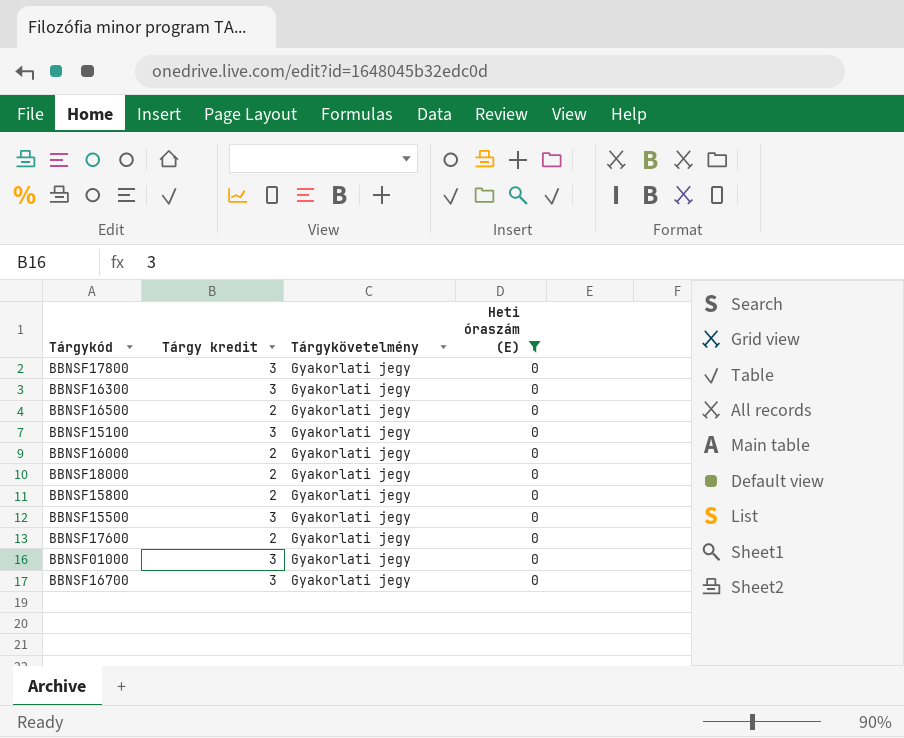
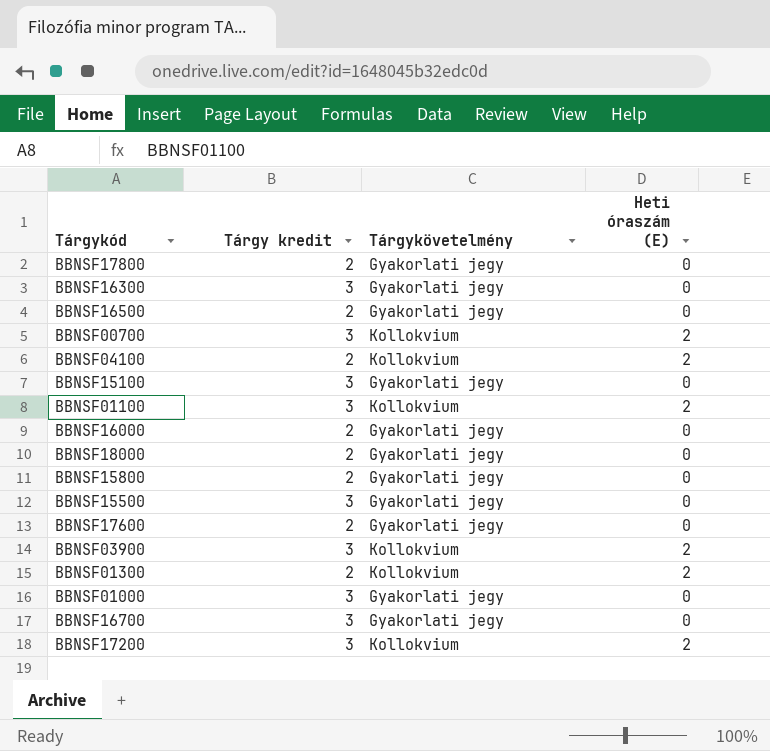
filter: Heti óraszám (E) = 0 -> none
BBNSF17800 | Tárgy kredit: 3 -> 2

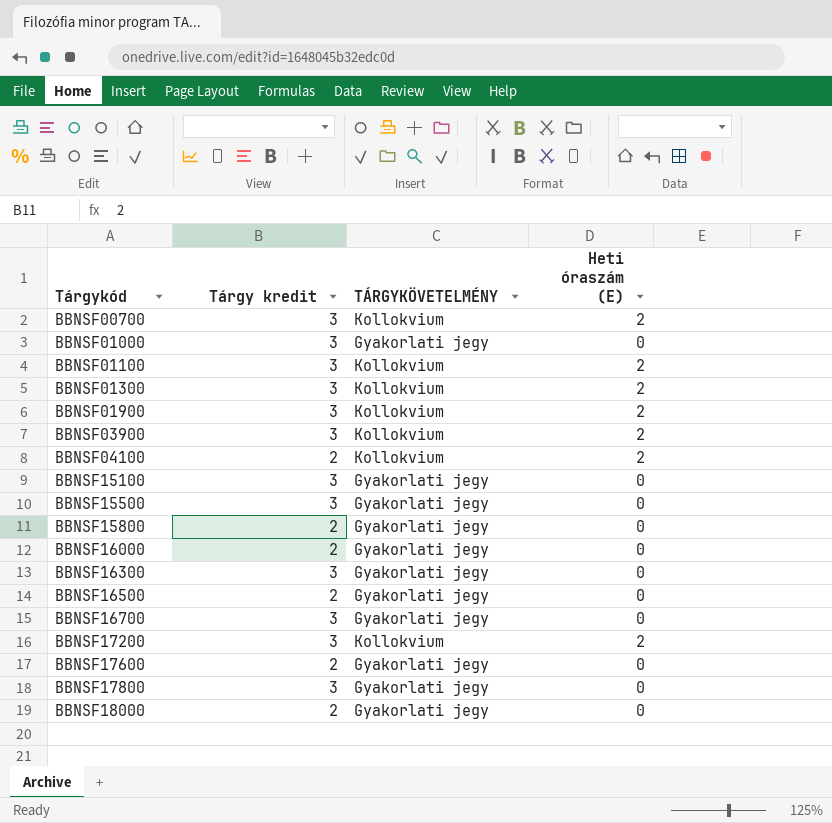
row order: none -> Tárgykód ascending
column name: Tárgykövetelmény -> TÁRGYKÖVETELMÉNY
BBNSF01300 | Tárgy kredit: 2 -> 3
row BBNSF01900: none -> 3 | Kollokvium | 2
BBNSF17800 | Tárgy kredit: 2 -> 3

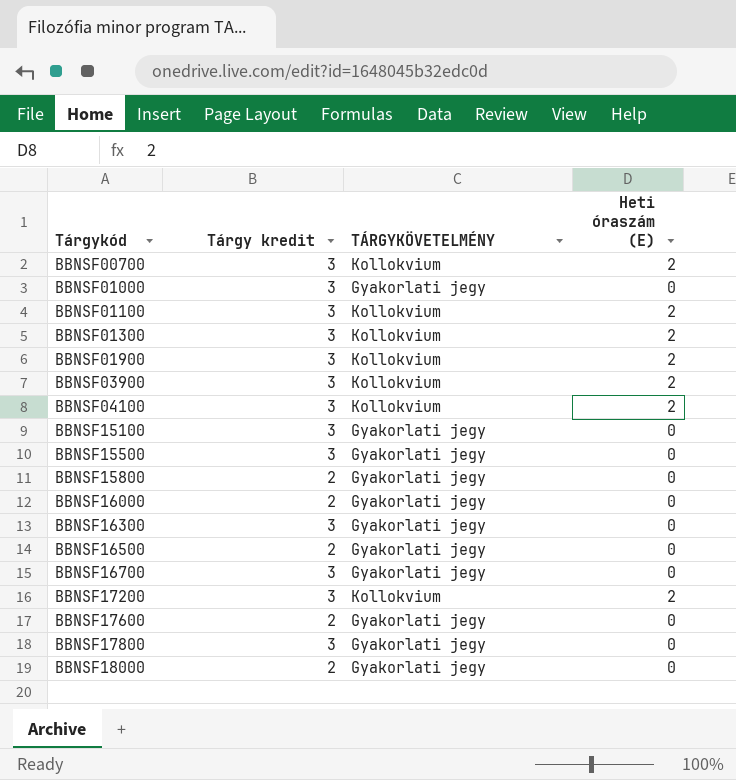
BBNSF04100 | Tárgy kredit: 2 -> 3

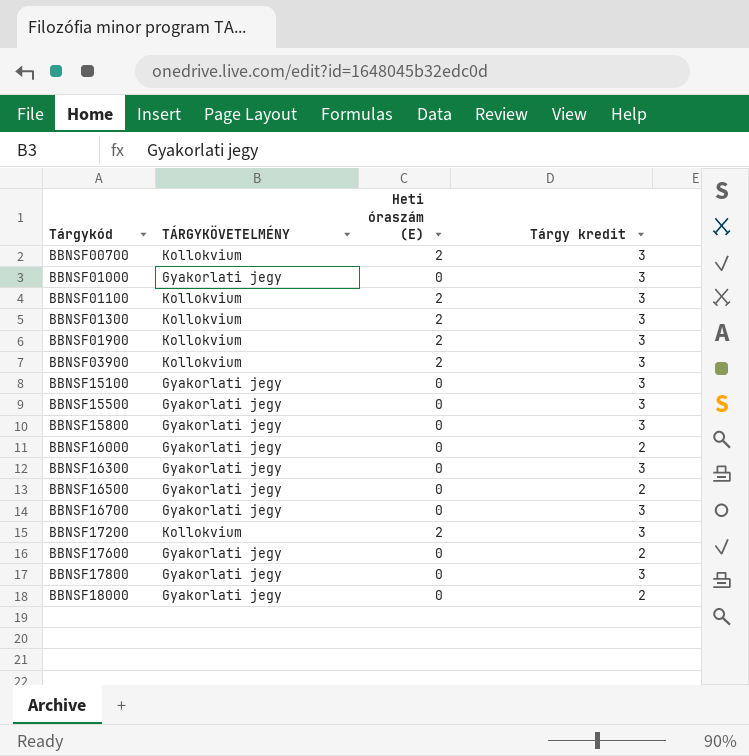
column Tárgy kredit | position: 2 -> 4
row BBNSF04100: 3 | Kollokvium | 2 -> none
BBNSF15800 | Tárgy kredit: 2 -> 3

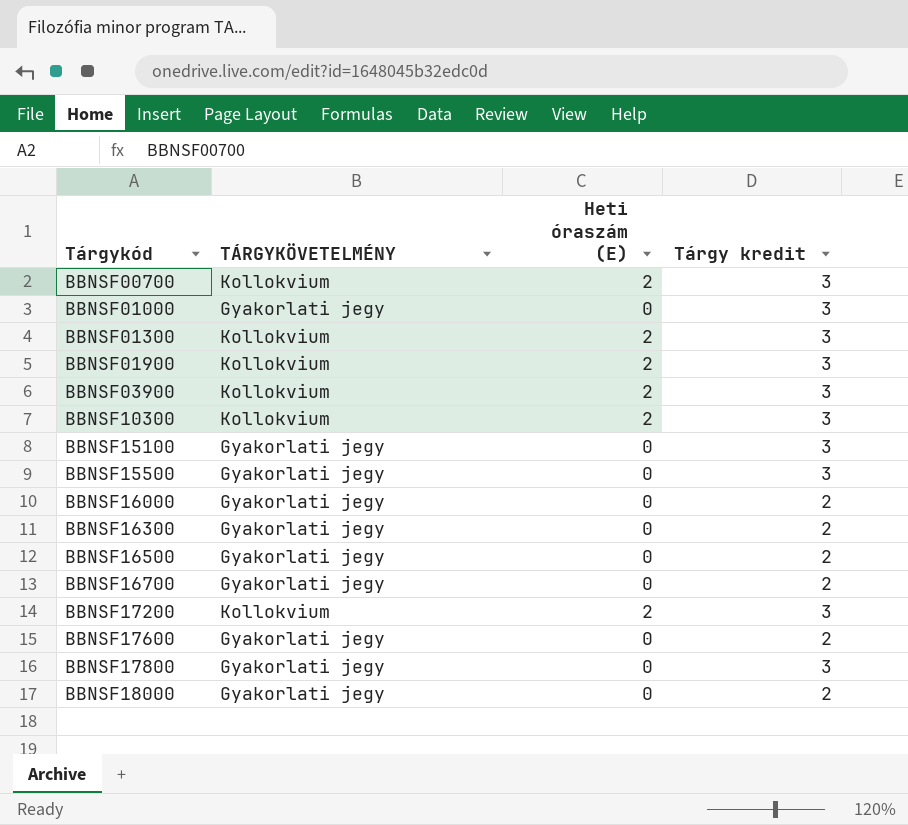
row BBNSF01100: Kollokvium | 2 | 3 -> none
row BBNSF15800: Gyakorlati jegy | 0 | 3 -> none
row BBNSF10300: none -> Kollokvium | 2 | 3
BBNSF16300 | Tárgy kredit: 3 -> 2
BBNSF16700 | Tárgy kredit: 3 -> 2

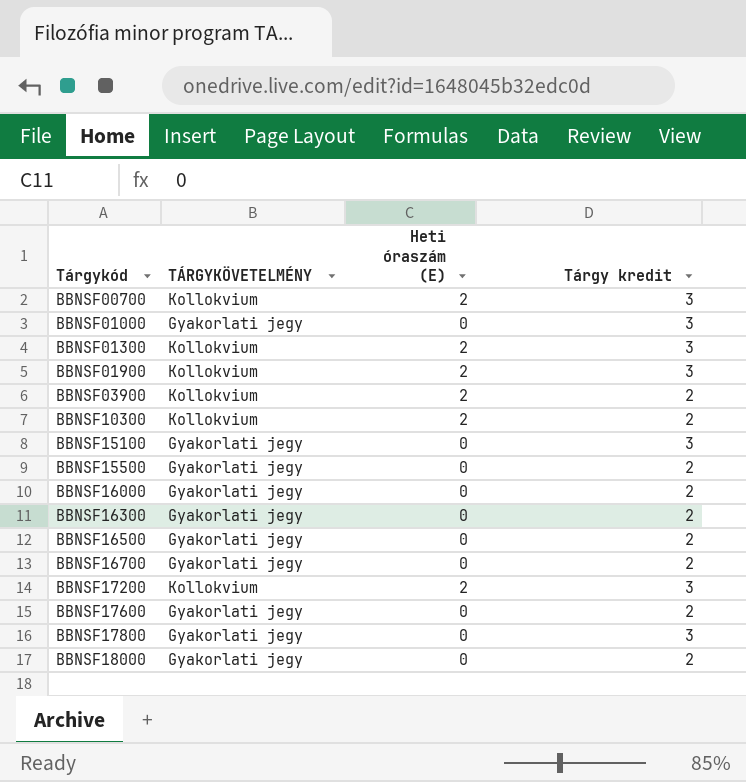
BBNSF03900 | Tárgy kredit: 3 -> 2
BBNSF10300 | Tárgy kredit: 3 -> 2
BBNSF15500 | Tárgy kredit: 3 -> 2

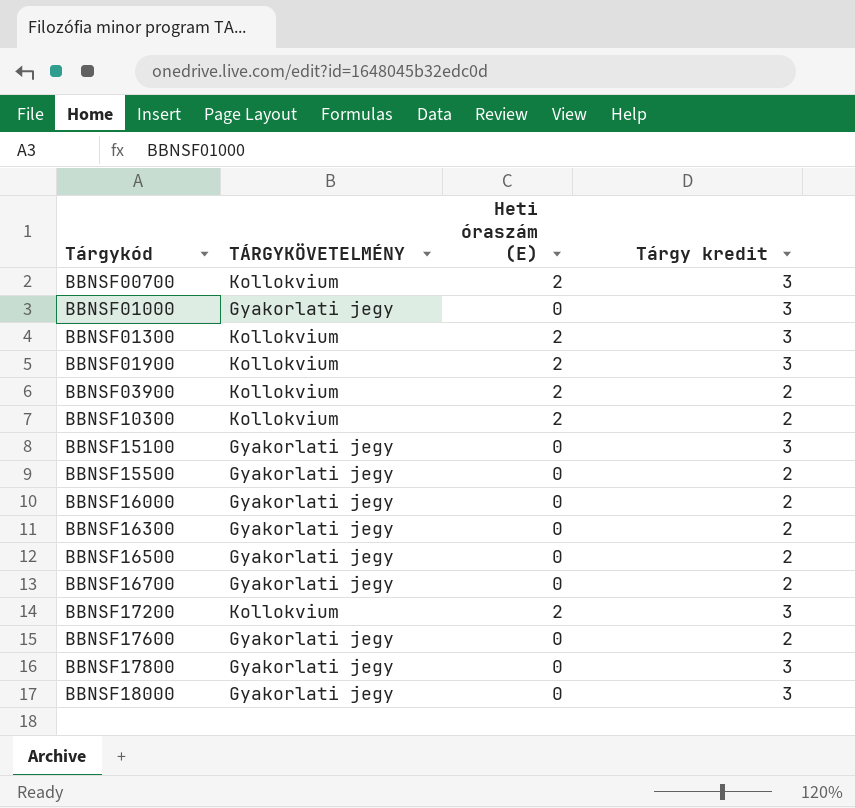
BBNSF18000 | Tárgy kredit: 2 -> 3

